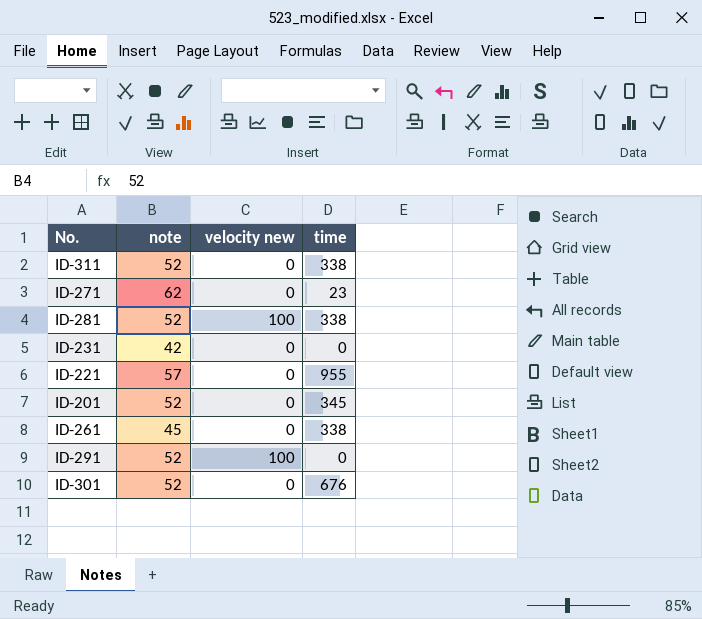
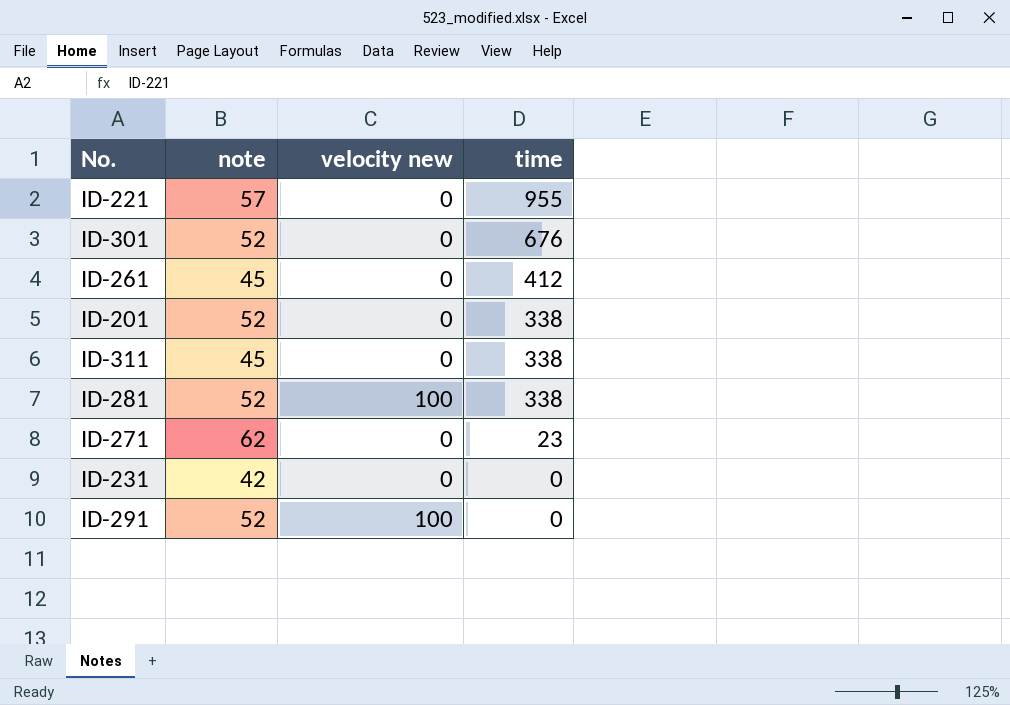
row order: none -> time descending
ID-261 | time: 338 -> 412
ID-201 | time: 345 -> 338
ID-311 | note: 52 -> 45

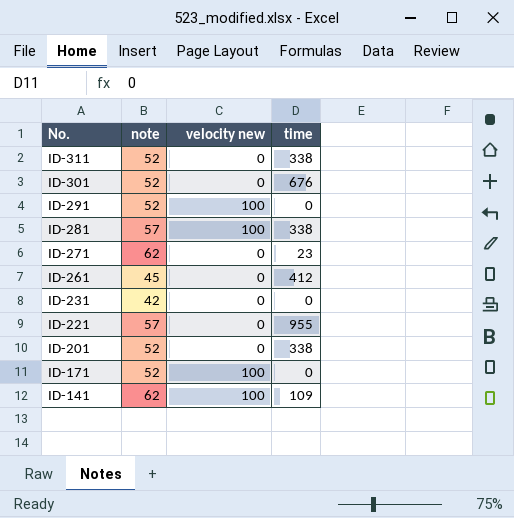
row order: time descending -> No. descending
ID-311 | note: 45 -> 52
ID-281 | note: 52 -> 57
row ID-171: none -> 52 | 100 | 0
row ID-141: none -> 62 | 100 | 109

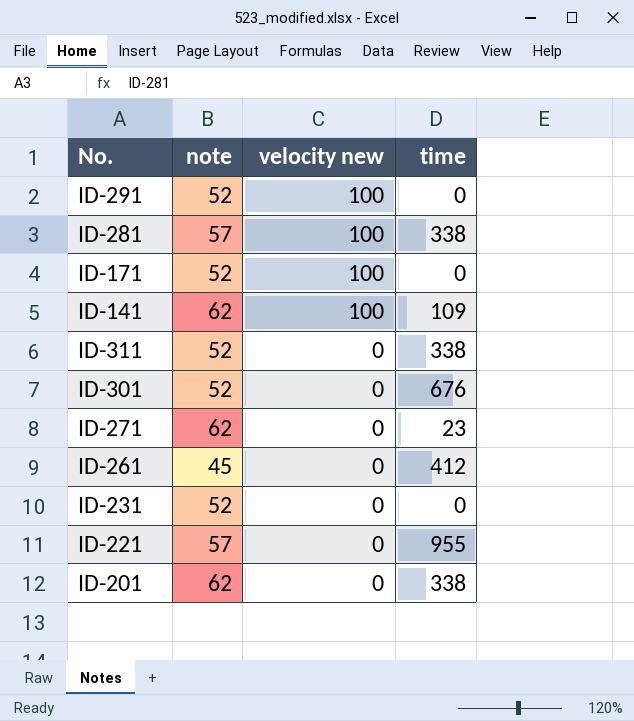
row order: No. descending -> velocity new descending
ID-231 | note: 42 -> 52
ID-201 | note: 52 -> 62

